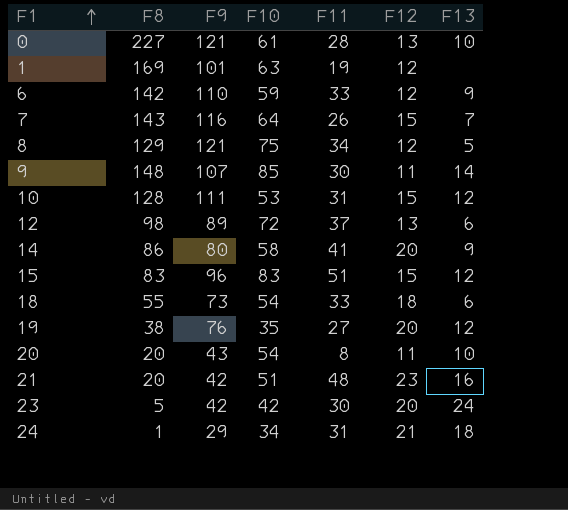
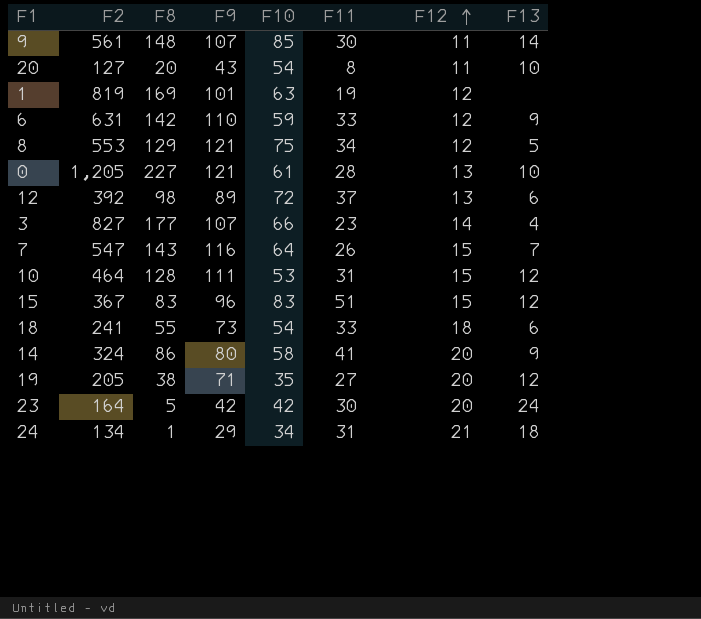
row order: F1 ascending -> F12 ascending
column F2 | position: none -> 2
row 21: 20 | 42 | 51 | 48 | 23 | 16 -> none
row 3: none -> 827 | 177 | 107 | 66 | 23 | 14 | 4
19 | F9: 76 -> 71

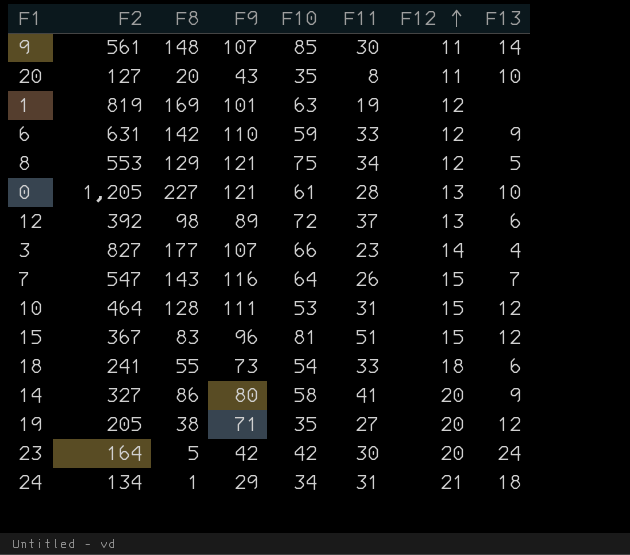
20 | F10: 54 -> 35
15 | F10: 83 -> 81
14 | F2: 324 -> 327

